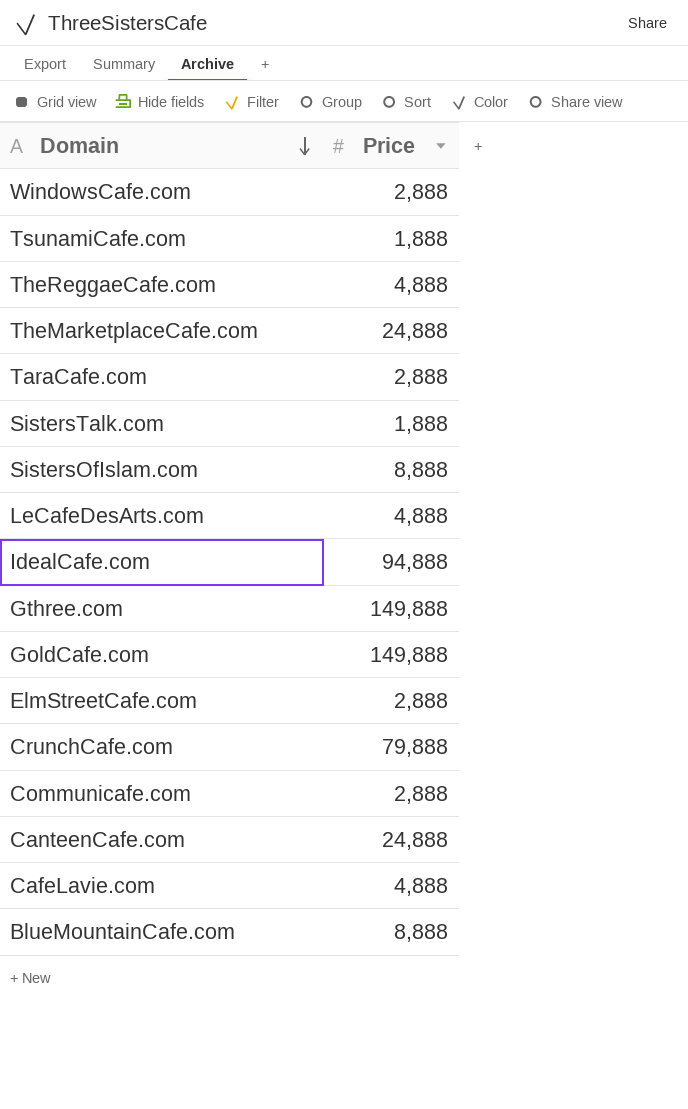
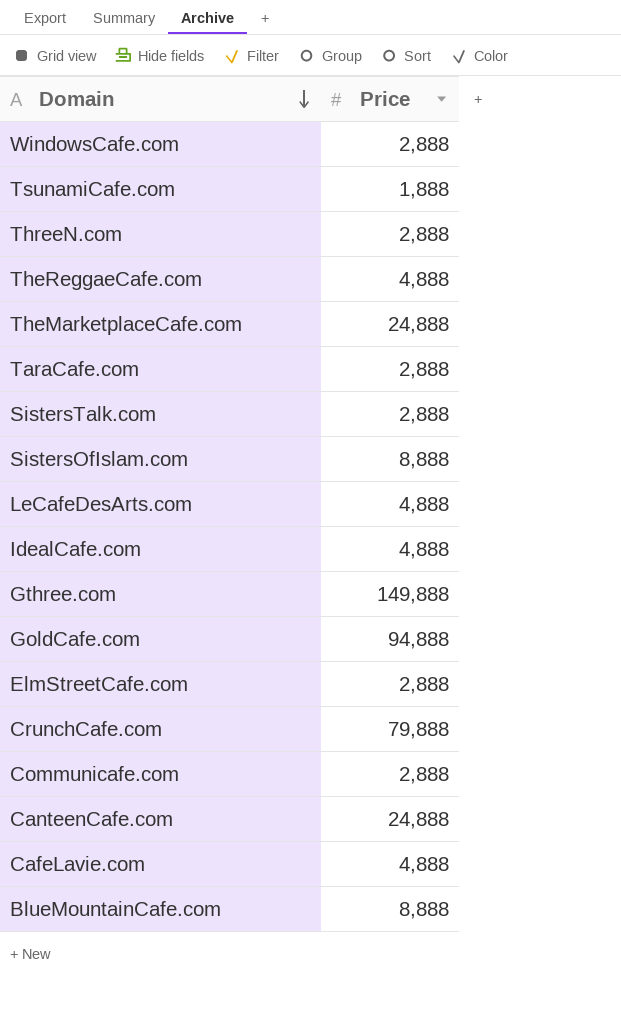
row ThreeN.com: none -> 2,888
SistersTalk.com | Price: 1,888 -> 2,888
IdealCafe.com | Price: 94,888 -> 4,888
GoldCafe.com | Price: 149,888 -> 94,888

